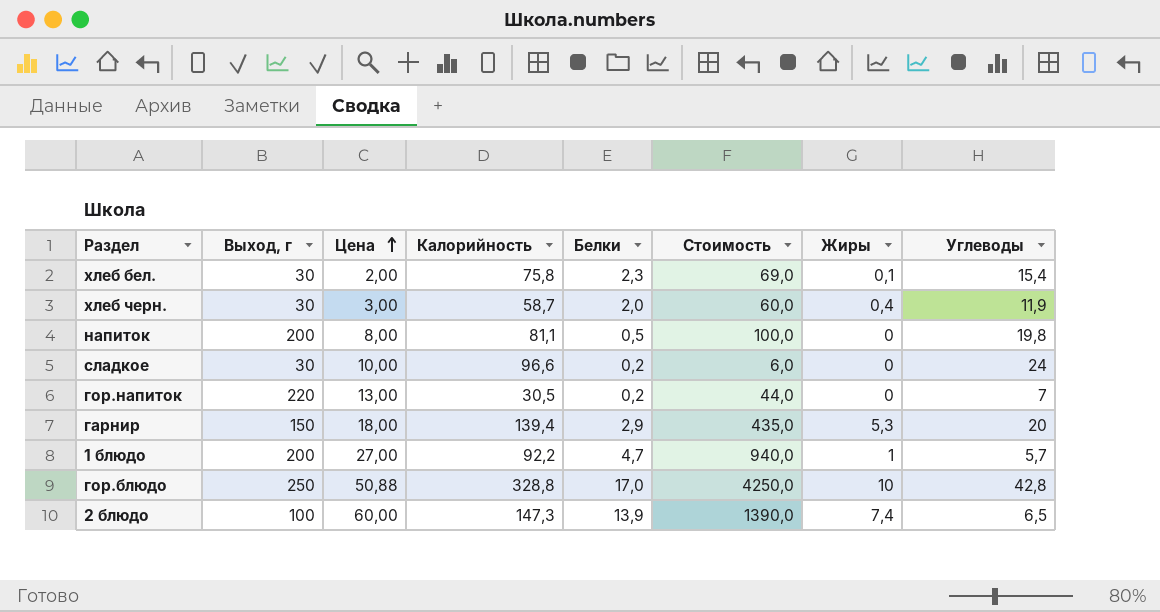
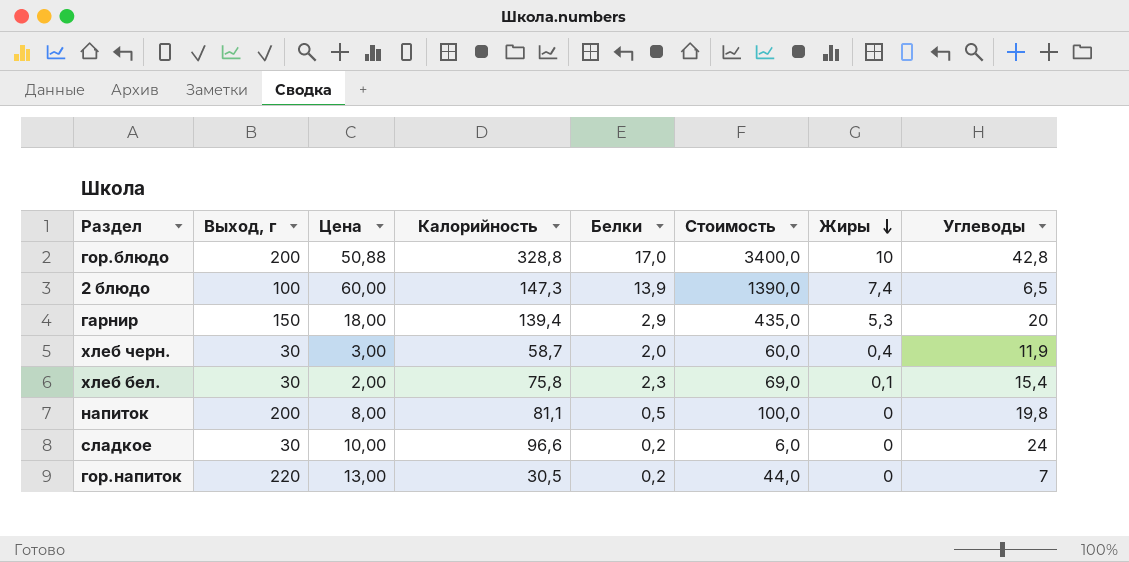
row order: Цена ascending -> Жиры descending
row 1 блюдо: 200 | 27,00 | 92,2 | 4,7 | 940,0 | 1 | 5,7 -> none
гор.блюдо | Выход, г: 250 -> 200
гор.блюдо | Стоимость: 4250,0 -> 3400,0

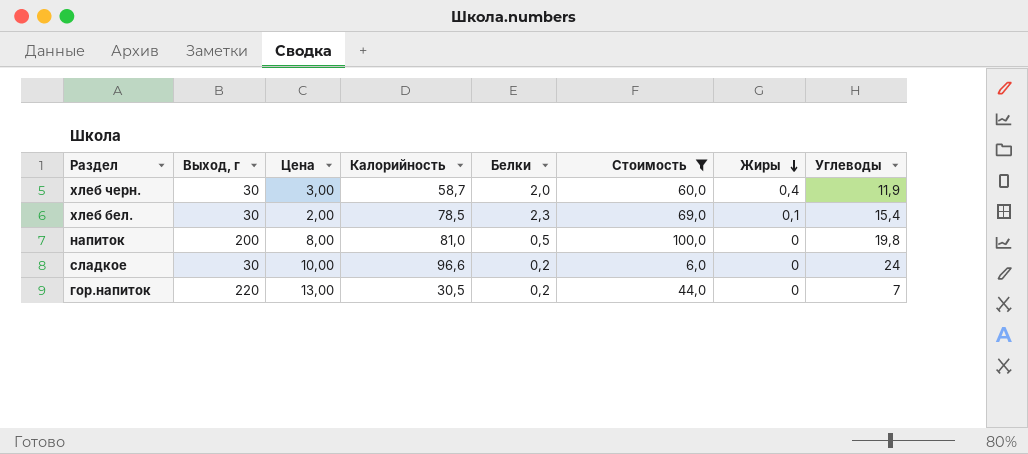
filter: none -> Стоимость <= 100,0
хлеб бел. | Калорийность: 75,8 -> 78,5
напиток | Калорийность: 81,1 -> 81,0

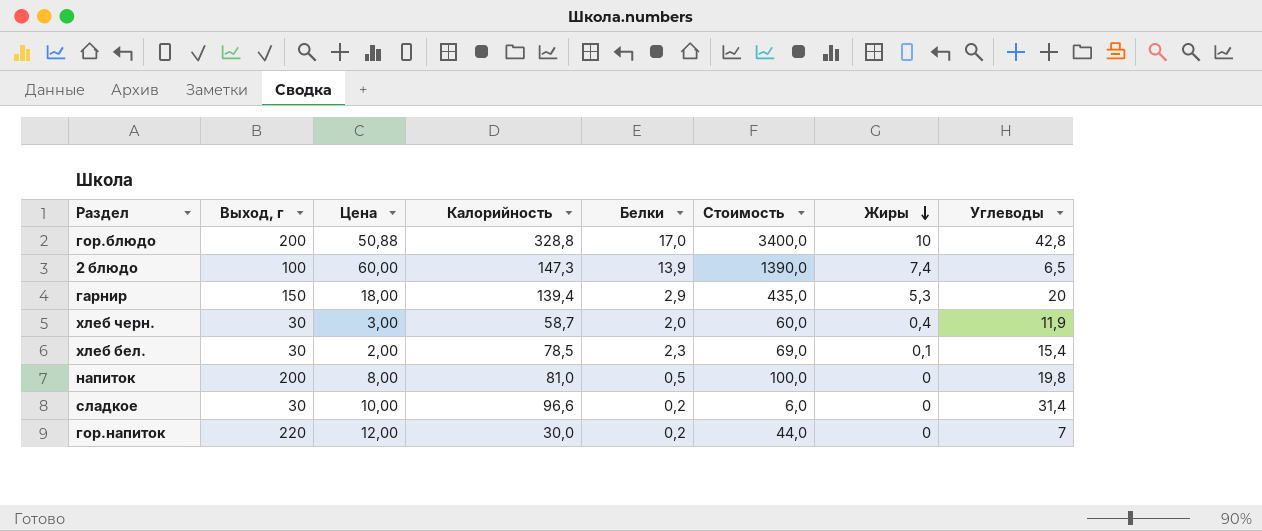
filter: Стоимость <= 100,0 -> none
сладкое | Углеводы: 24 -> 31,4
гор.напиток | Цена: 13,00 -> 12,00
гор.напиток | Калорийность: 30,5 -> 30,0

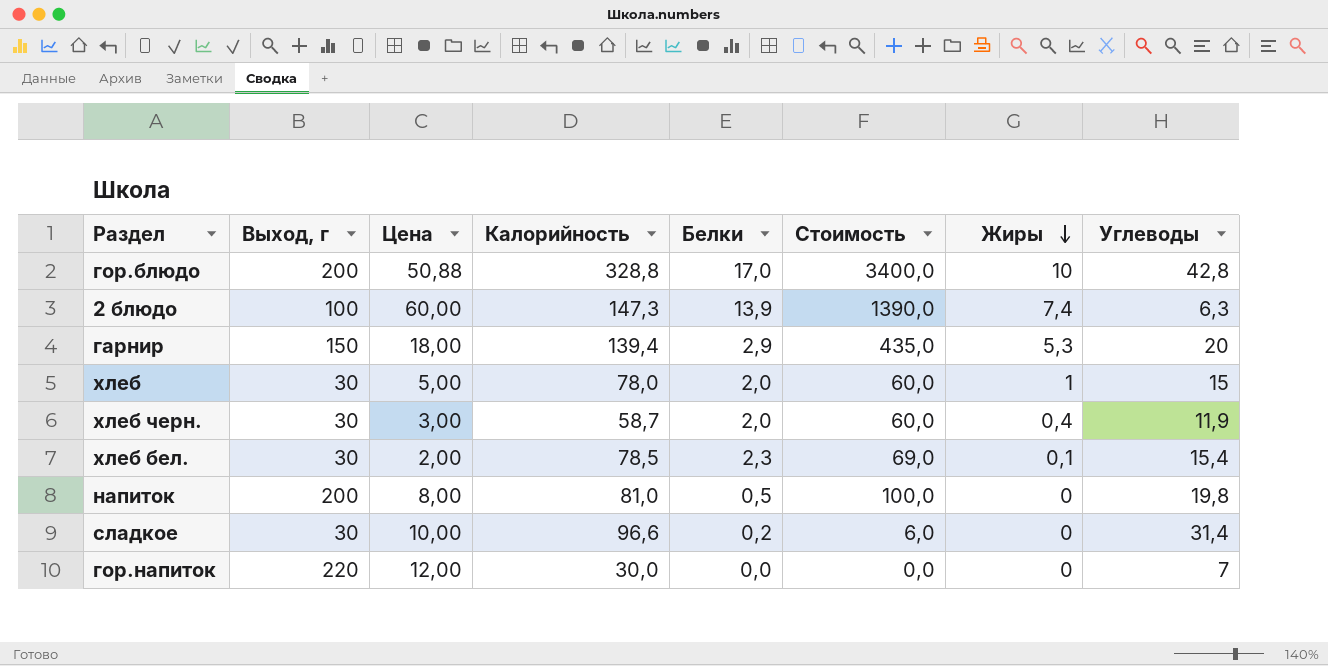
2 блюдо | Углеводы: 6,5 -> 6,3
row хлеб: none -> 30 | 5,00 | 78,0 | 2,0 | 60,0 | 1 | 15
гор.напиток | Белки: 0,2 -> 0,0
гор.напиток | Стоимость: 44,0 -> 0,0

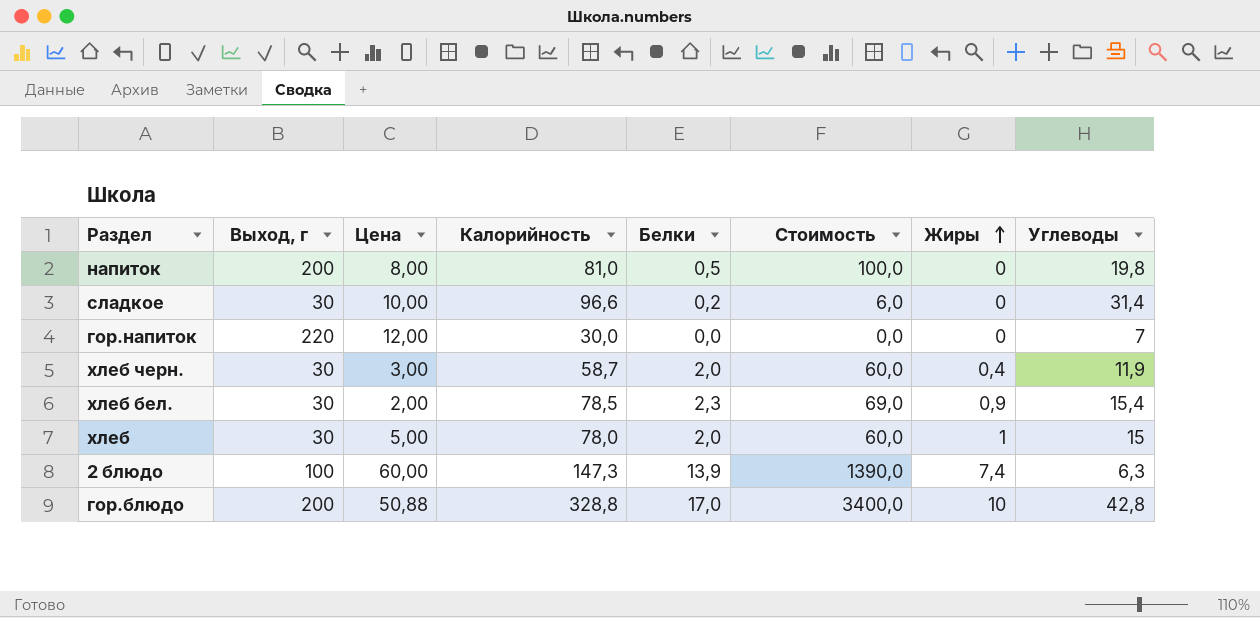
row order: Жиры descending -> Жиры ascending
row гарнир: 150 | 18,00 | 139,4 | 2,9 | 435,0 | 5,3 | 20 -> none
хлеб бел. | Жиры: 0,1 -> 0,9

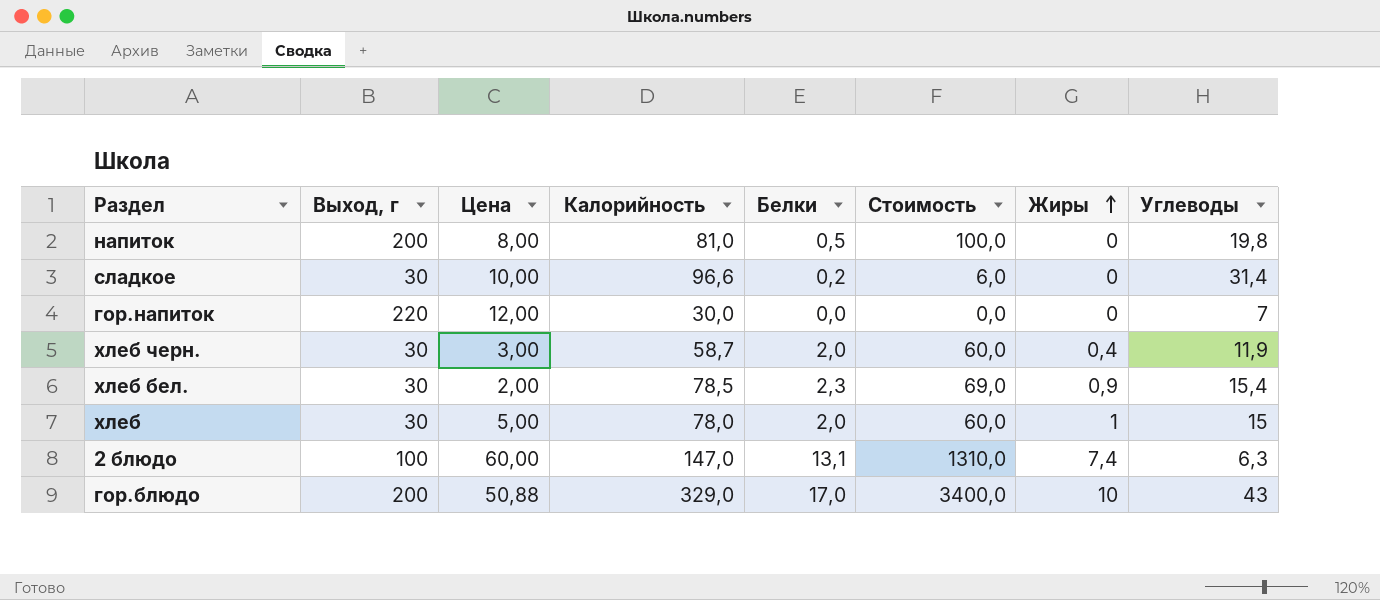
2 блюдо | Калорийность: 147,3 -> 147,0
2 блюдо | Белки: 13,9 -> 13,1
2 блюдо | Стоимость: 1390,0 -> 1310,0
гор.блюдо | Калорийность: 328,8 -> 329,0
гор.блюдо | Углеводы: 42,8 -> 43

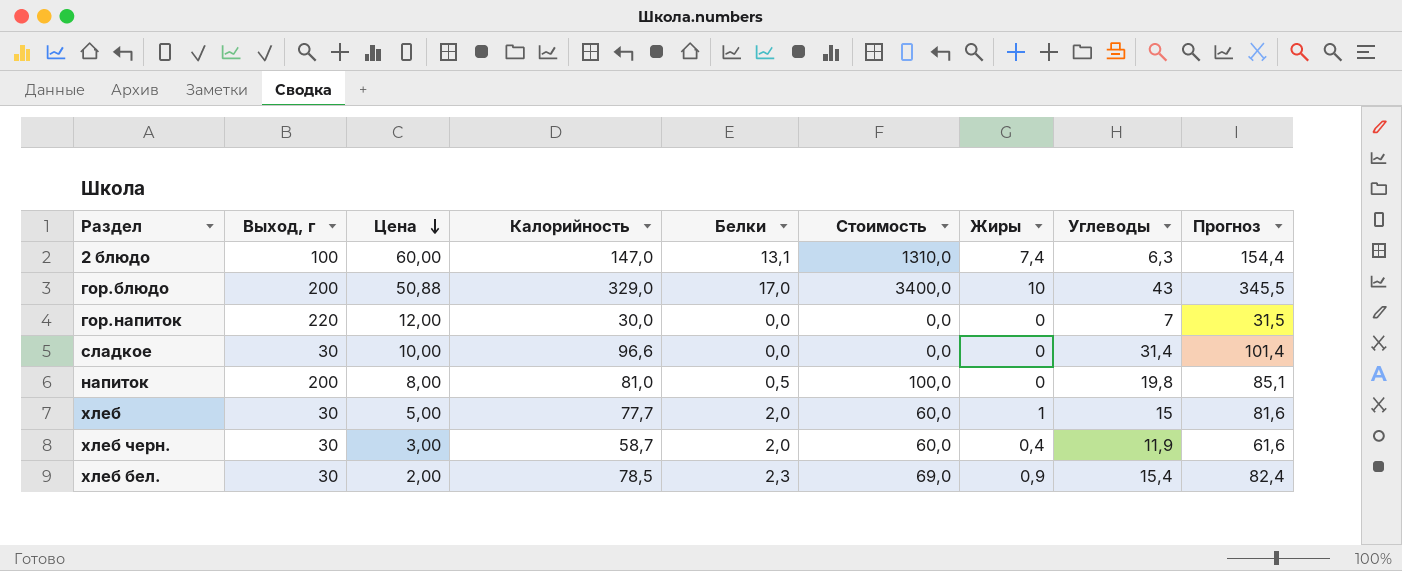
row order: Жиры ascending -> Цена descending
column Прогноз | formula: none -> [Калорийность] * 1,05
сладкое | Белки: 0,2 -> 0,0
сладкое | Стоимость: 6,0 -> 0,0
хлеб | Калорийность: 78,0 -> 77,7

